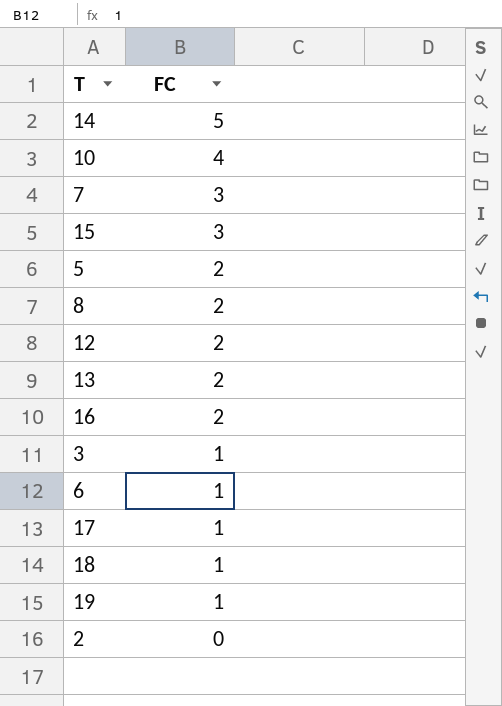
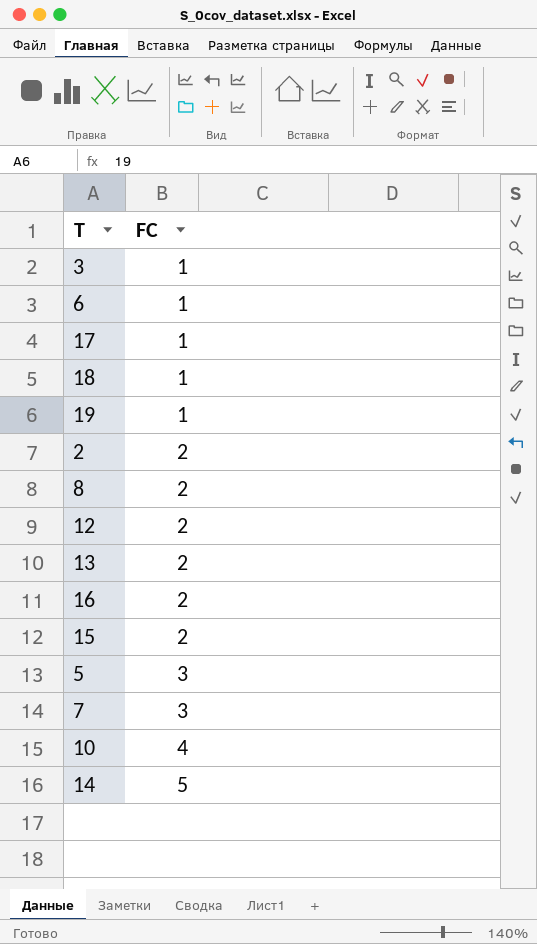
row order: FC descending -> FC ascending
2 | FC: 0 -> 2
15 | FC: 3 -> 2
5 | FC: 2 -> 3

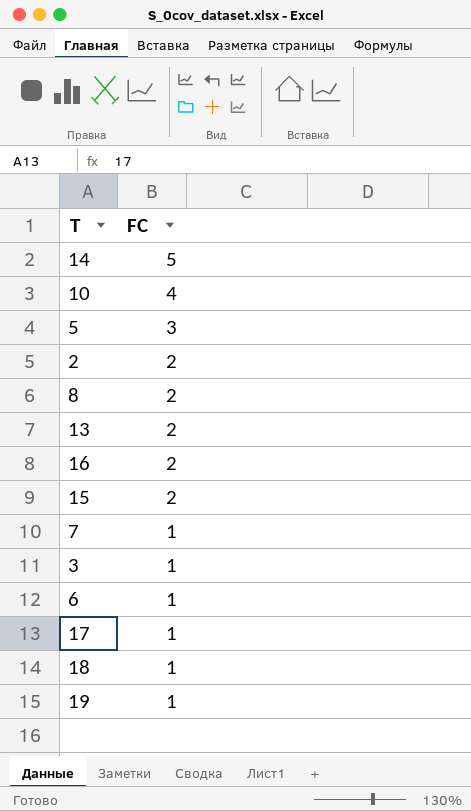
row order: FC ascending -> FC descending
row 12: 2 -> none
7 | FC: 3 -> 1

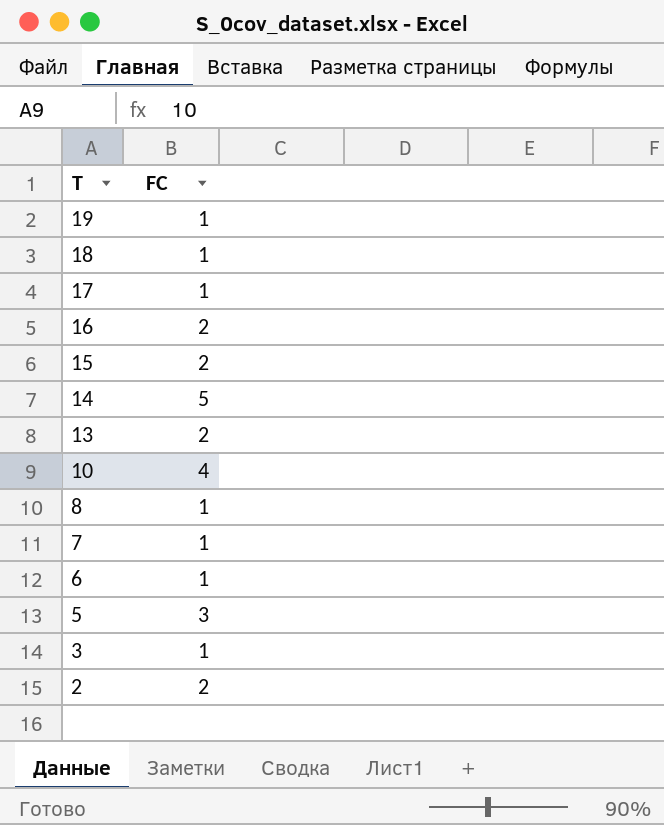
row order: FC descending -> T descending
8 | FC: 2 -> 1

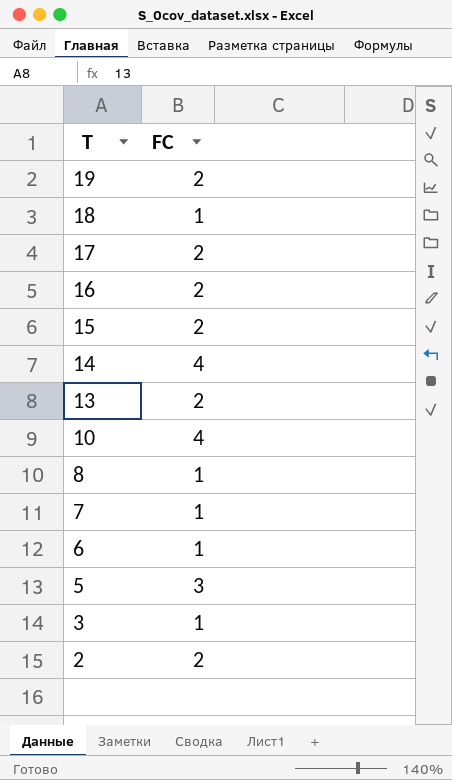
19 | FC: 1 -> 2
17 | FC: 1 -> 2
14 | FC: 5 -> 4

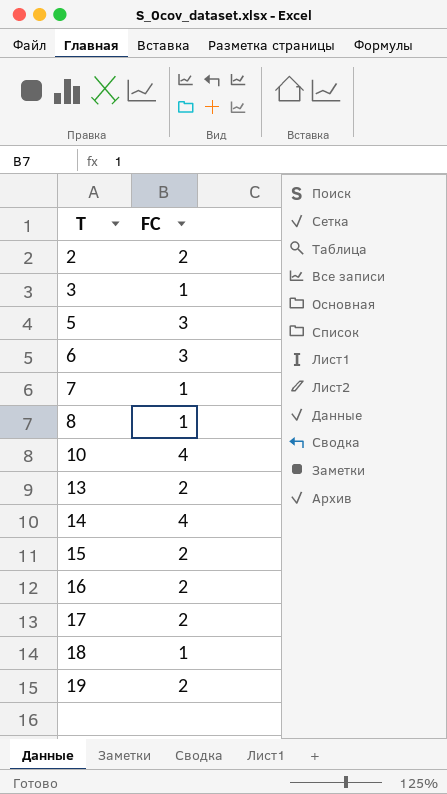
row order: T descending -> T ascending
6 | FC: 1 -> 3

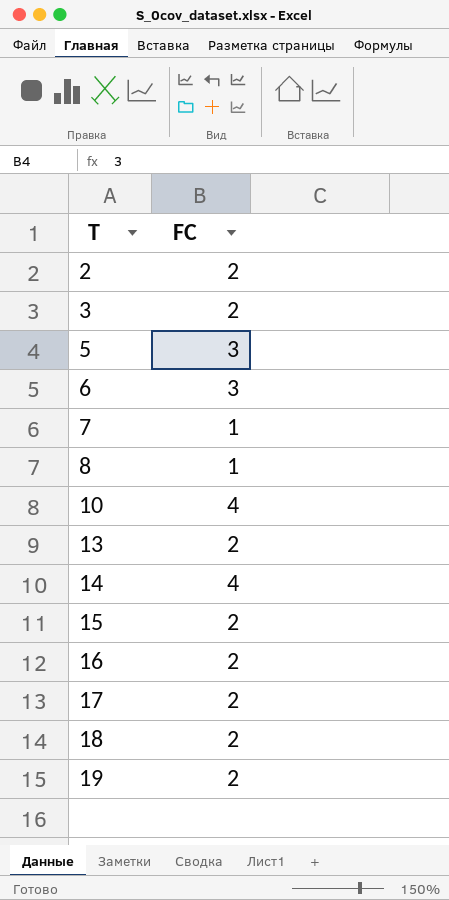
3 | FC: 1 -> 2
18 | FC: 1 -> 2

